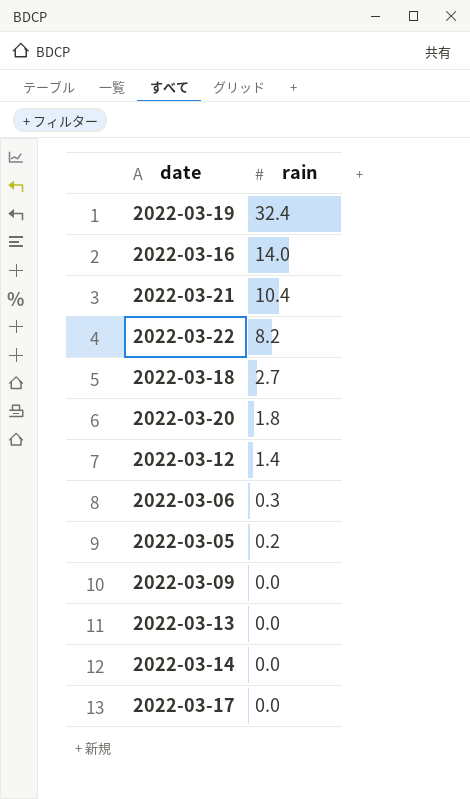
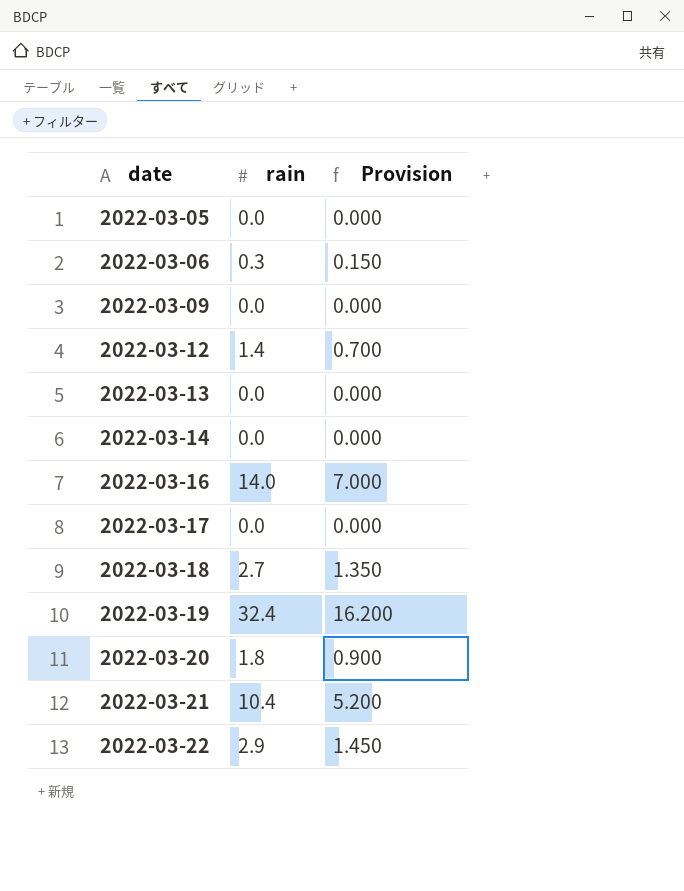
row order: rain descending -> date ascending
column Provision | formula: none -> [rain] * 0.5
2022-03-05 | rain: 0.2 -> 0.0
2022-03-22 | rain: 8.2 -> 2.9

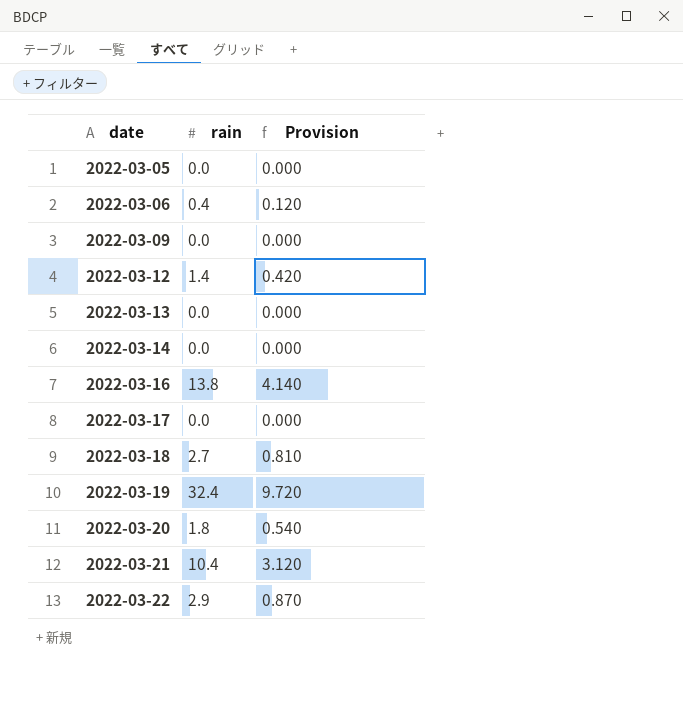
column Provision | formula: [rain] * 0.5 -> [rain] * 0.3
2022-03-06 | rain: 0.3 -> 0.4
2022-03-16 | rain: 14.0 -> 13.8

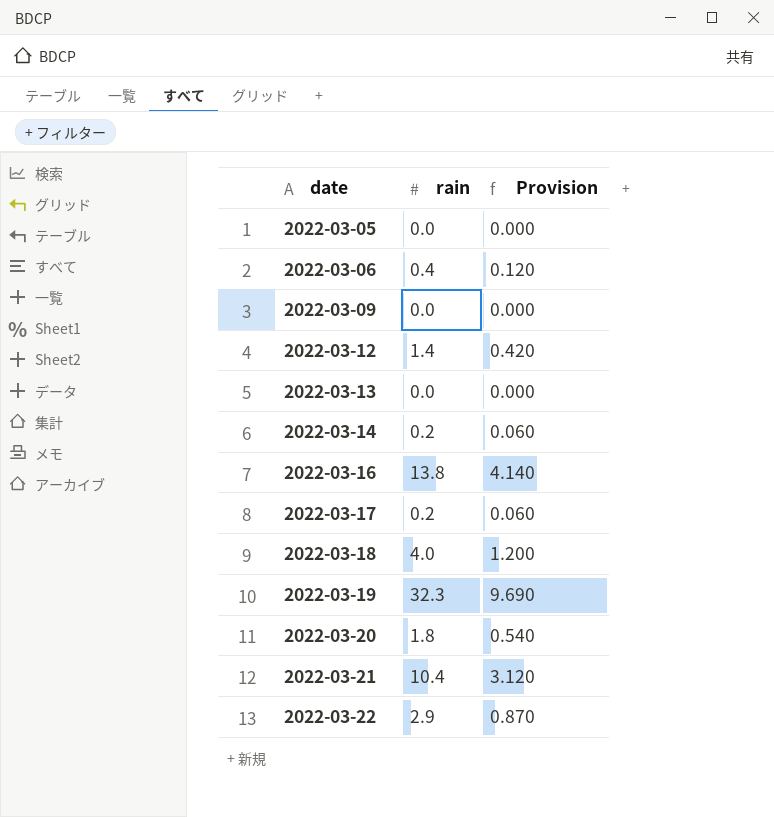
2022-03-14 | rain: 0.0 -> 0.2
2022-03-14 | Provision: 0.000 -> 0.060
2022-03-17 | rain: 0.0 -> 0.2
2022-03-17 | Provision: 0.000 -> 0.060
2022-03-18 | rain: 2.7 -> 4.0
2022-03-18 | Provision: 0.810 -> 1.200
2022-03-19 | rain: 32.4 -> 32.3
2022-03-19 | Provision: 9.720 -> 9.690

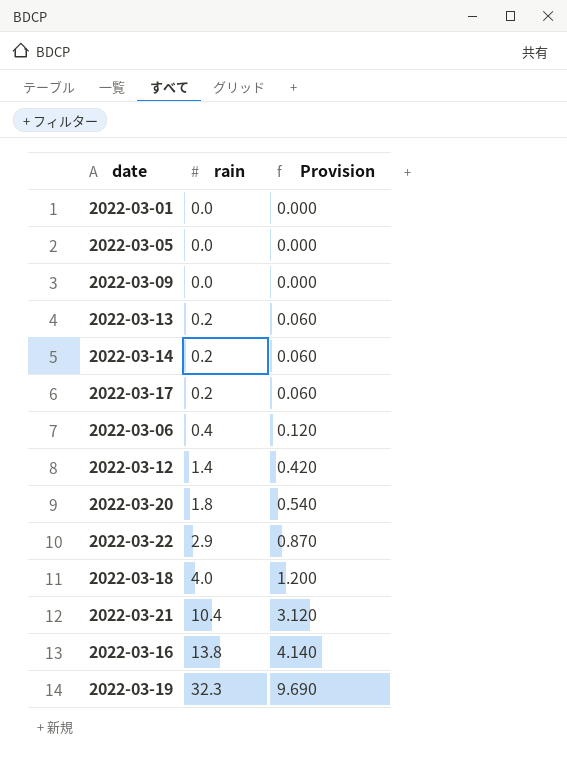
row order: date ascending -> rain ascending
row 2022-03-01: none -> 0.0 | 0.000
2022-03-13 | rain: 0.0 -> 0.2
2022-03-13 | Provision: 0.000 -> 0.060

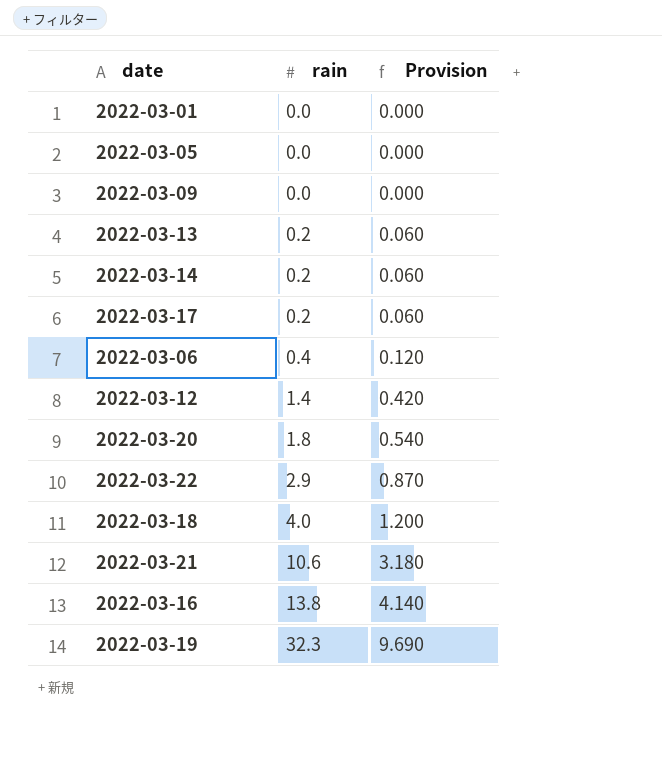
2022-03-21 | rain: 10.4 -> 10.6
2022-03-21 | Provision: 3.120 -> 3.180

